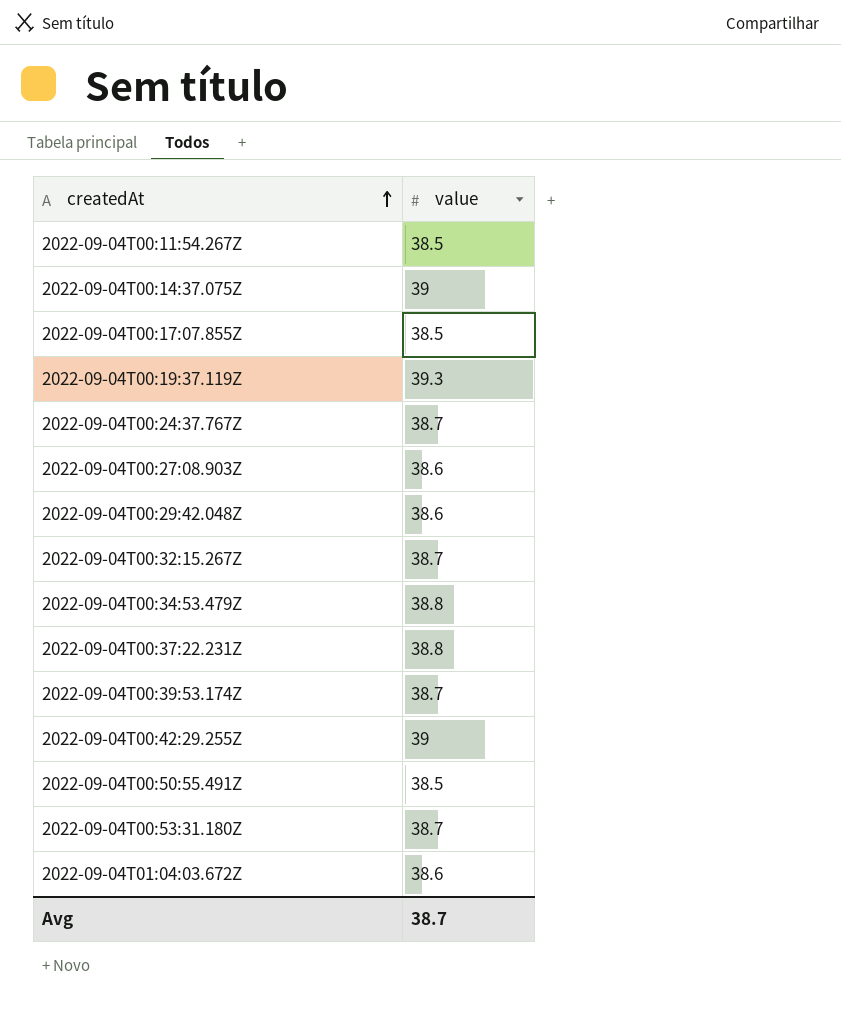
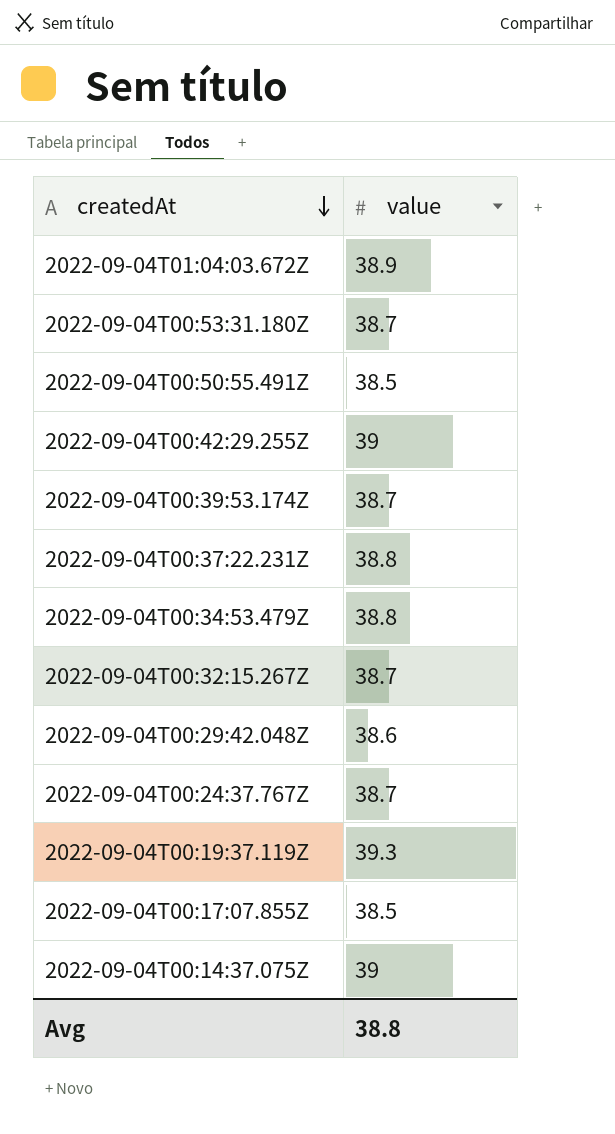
row order: createdAt ascending -> createdAt descending
row 2022-09-04T00:11:54.267Z: 38.5 -> none
row 2022-09-04T00:27:08.903Z: 38.6 -> none
2022-09-04T01:04:03.672Z | value: 38.6 -> 38.9
Avg | value: 38.7 -> 38.8

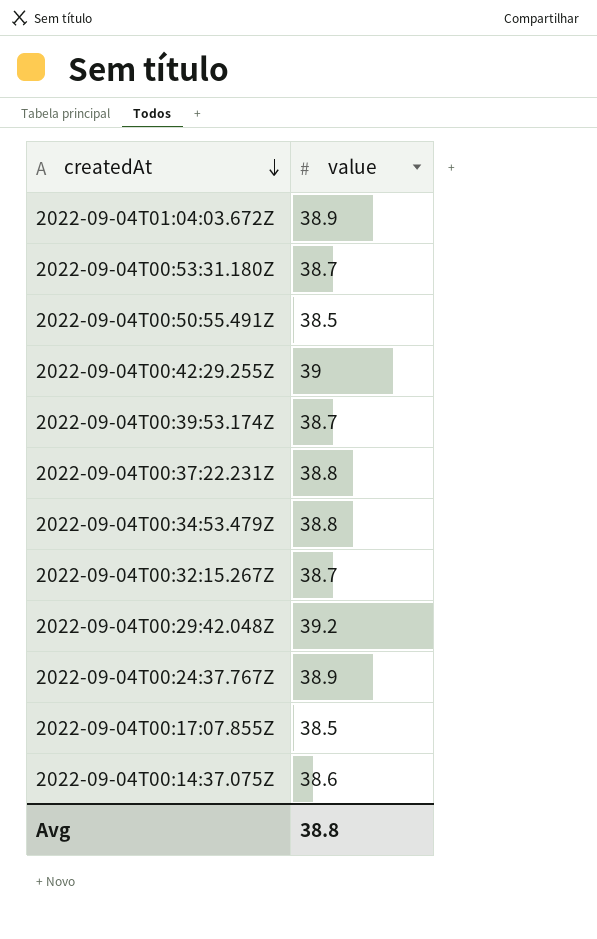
row 2022-09-04T00:19:37.119Z: 39.3 -> none
2022-09-04T00:29:42.048Z | value: 38.6 -> 39.2
2022-09-04T00:24:37.767Z | value: 38.7 -> 38.9
2022-09-04T00:14:37.075Z | value: 39 -> 38.6

